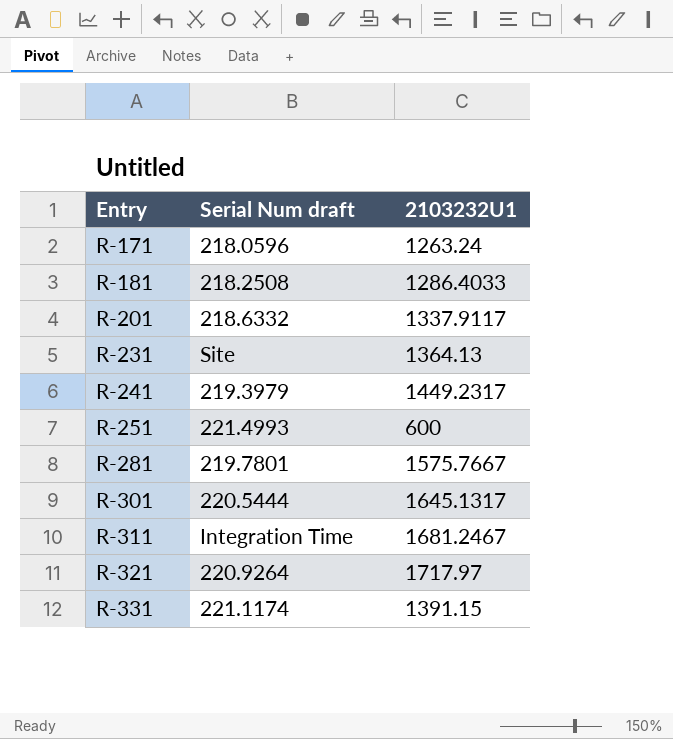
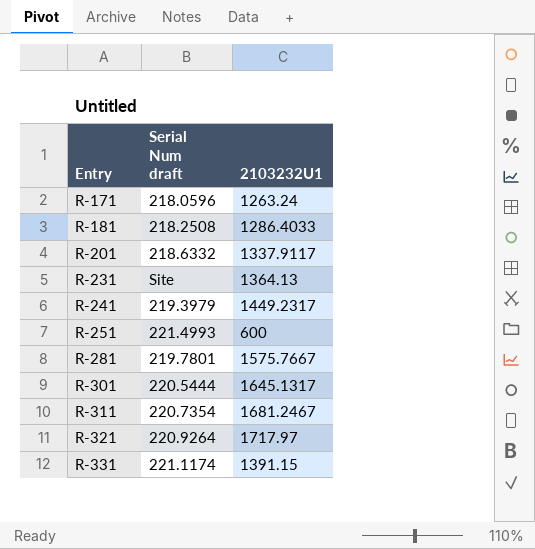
R-311 | Serial Num draft: Integration Time -> 220.7354

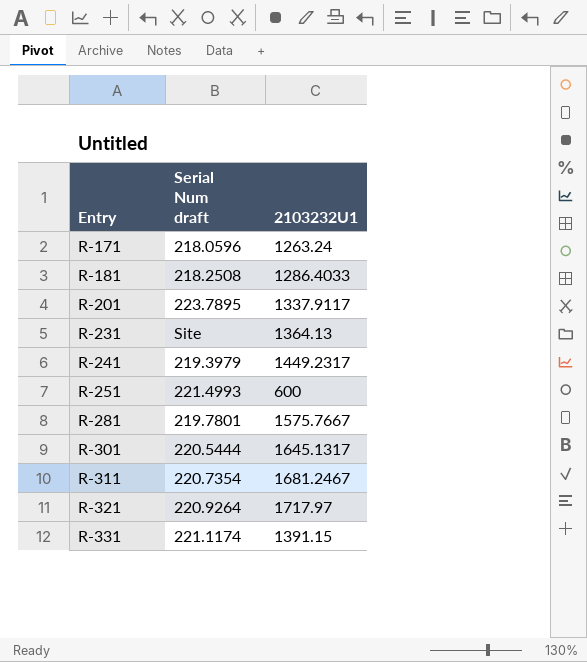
R-201 | Serial Num draft: 218.6332 -> 223.7895

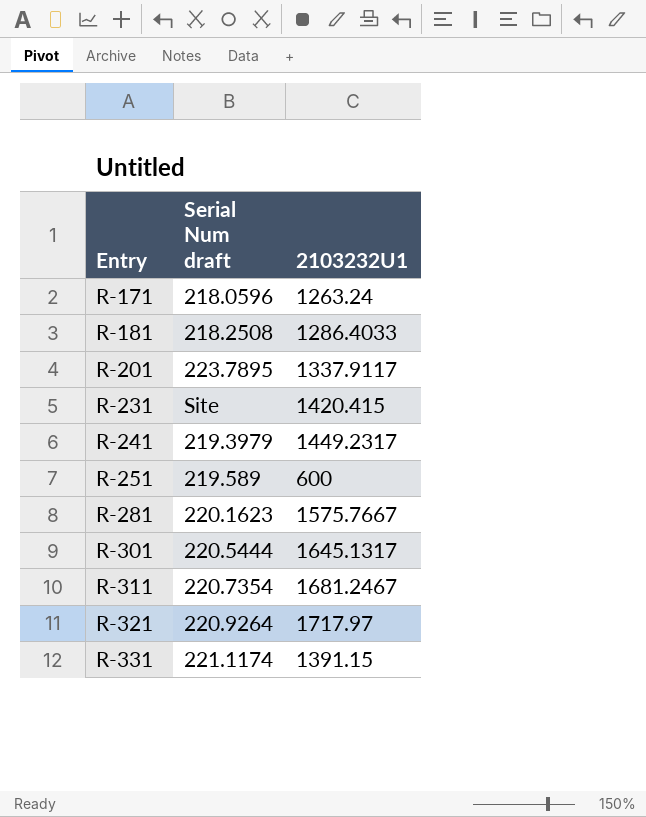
R-231 | 2103232U1: 1364.13 -> 1420.415
R-251 | Serial Num draft: 221.4993 -> 219.589
R-281 | Serial Num draft: 219.7801 -> 220.1623

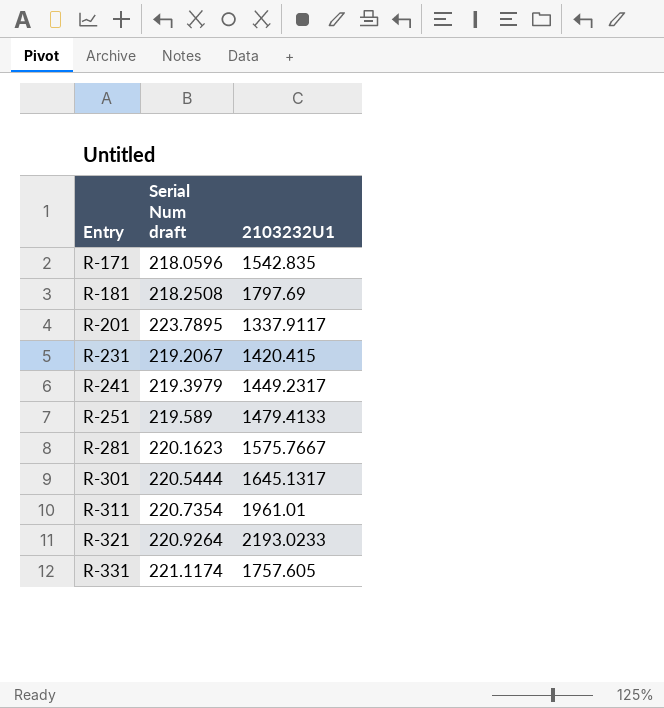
R-171 | 2103232U1: 1263.24 -> 1542.835
R-181 | 2103232U1: 1286.4033 -> 1797.69
R-231 | Serial Num draft: Site -> 219.2067
R-251 | 2103232U1: 600 -> 1479.4133
R-311 | 2103232U1: 1681.2467 -> 1961.01
R-321 | 2103232U1: 1717.97 -> 2193.0233
R-331 | 2103232U1: 1391.15 -> 1757.605

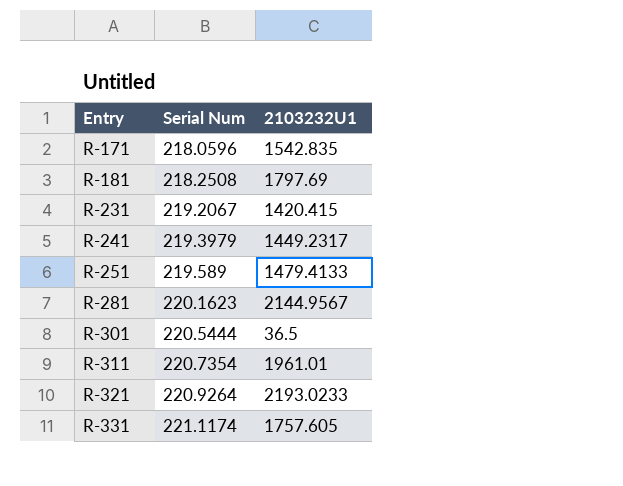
column name: Serial Num draft -> Serial Num
row R-201: 223.7895 | 1337.9117 -> none
R-281 | 2103232U1: 1575.7667 -> 2144.9567
R-301 | 2103232U1: 1645.1317 -> 36.5

